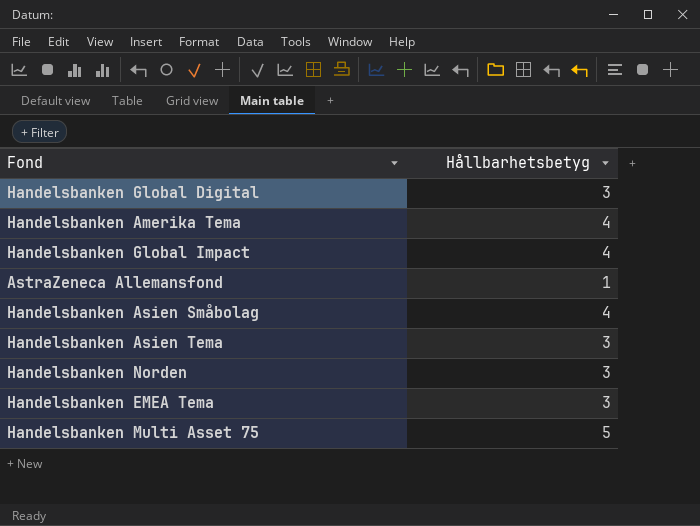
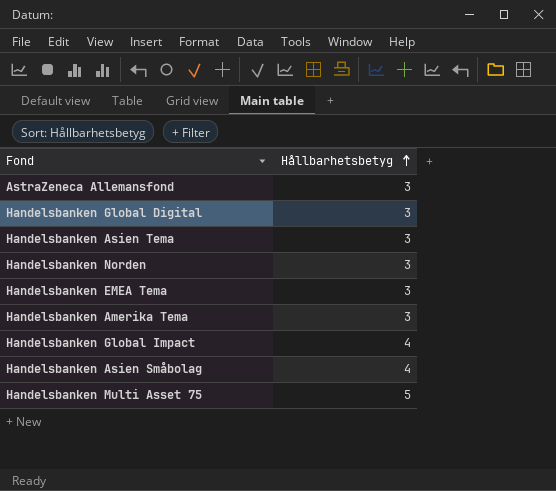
row order: none -> Hållbarhetsbetyg ascending
AstraZeneca Allemansfond | Hållbarhetsbetyg: 1 -> 3
Handelsbanken Amerika Tema | Hållbarhetsbetyg: 4 -> 3

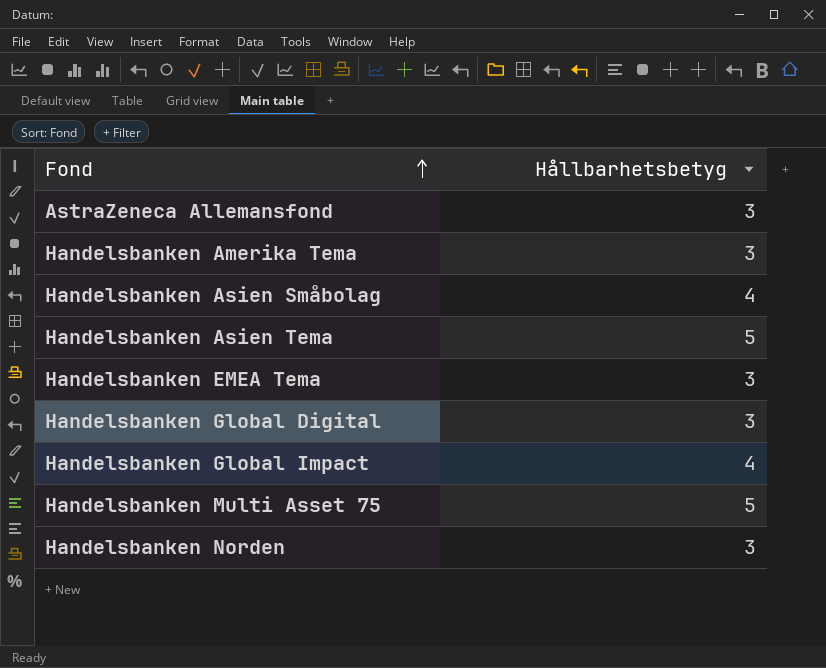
row order: Hållbarhetsbetyg ascending -> Fond ascending
Handelsbanken Asien Tema | Hållbarhetsbetyg: 3 -> 5

